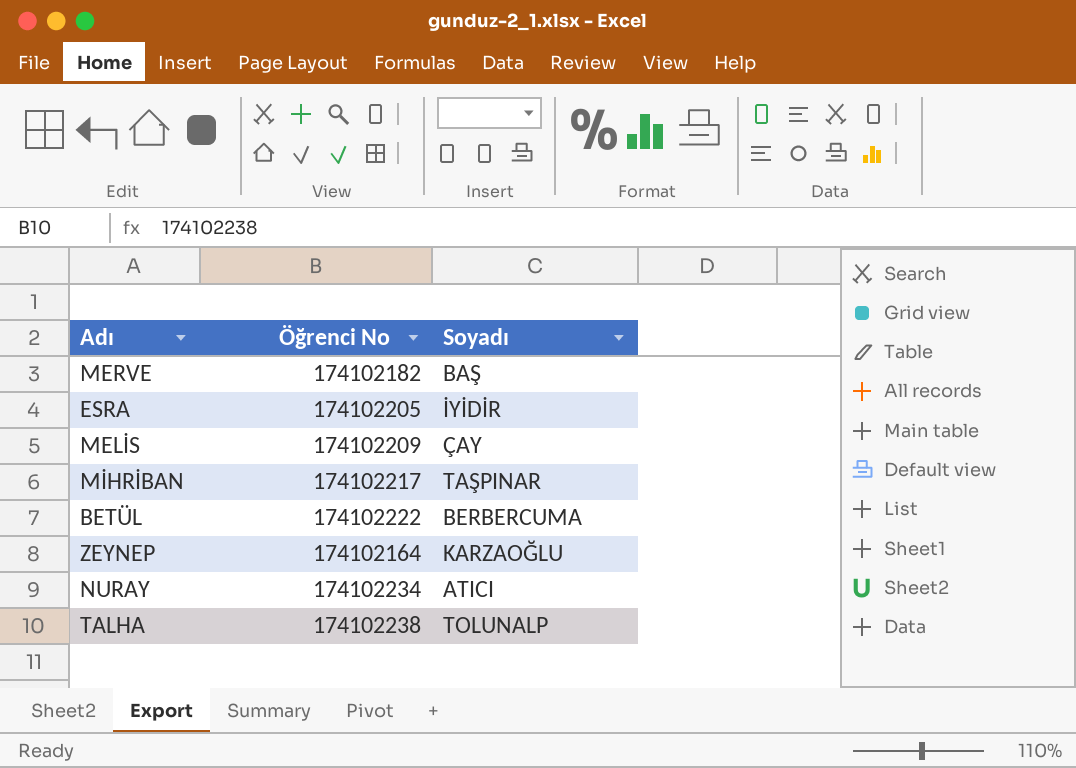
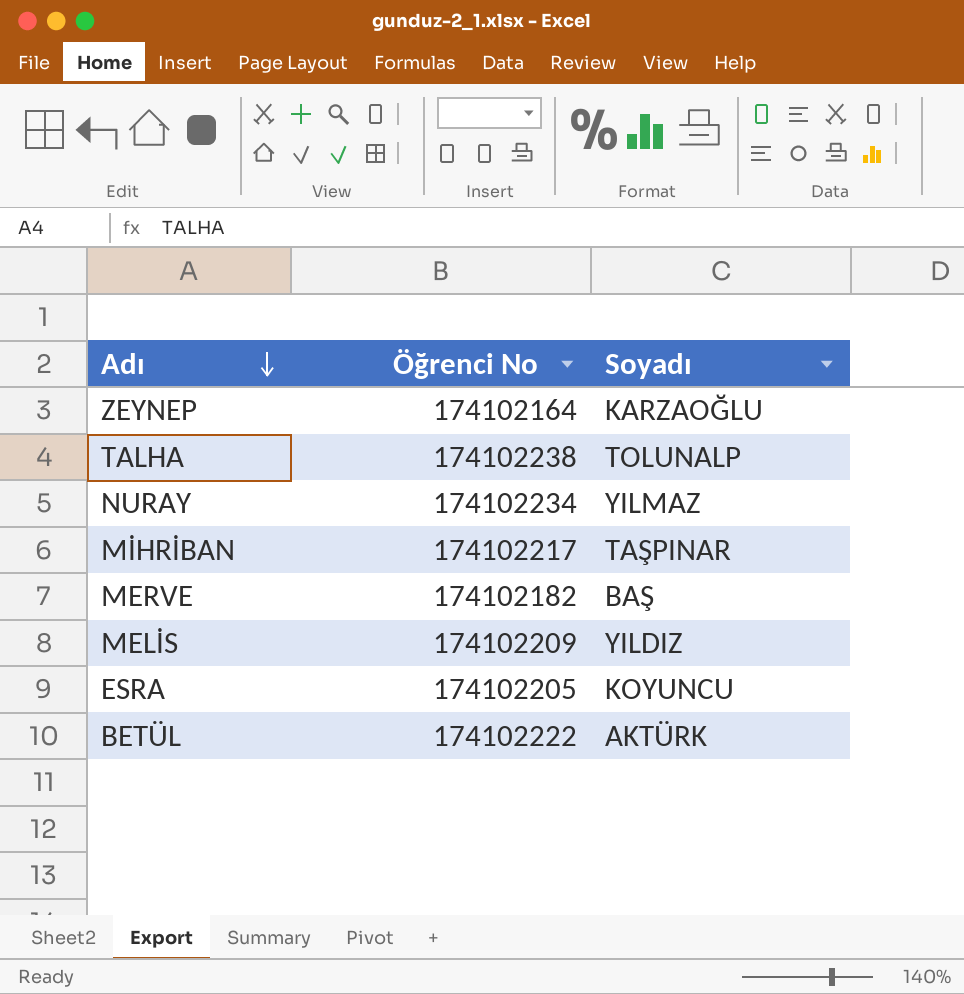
row order: none -> Adı descending
NURAY | Soyadı: ATICI -> YILMAZ
MELİS | Soyadı: ÇAY -> YILDIZ
ESRA | Soyadı: İYİDİR -> KOYUNCU
BETÜL | Soyadı: BERBERCUMA -> AKTÜRK

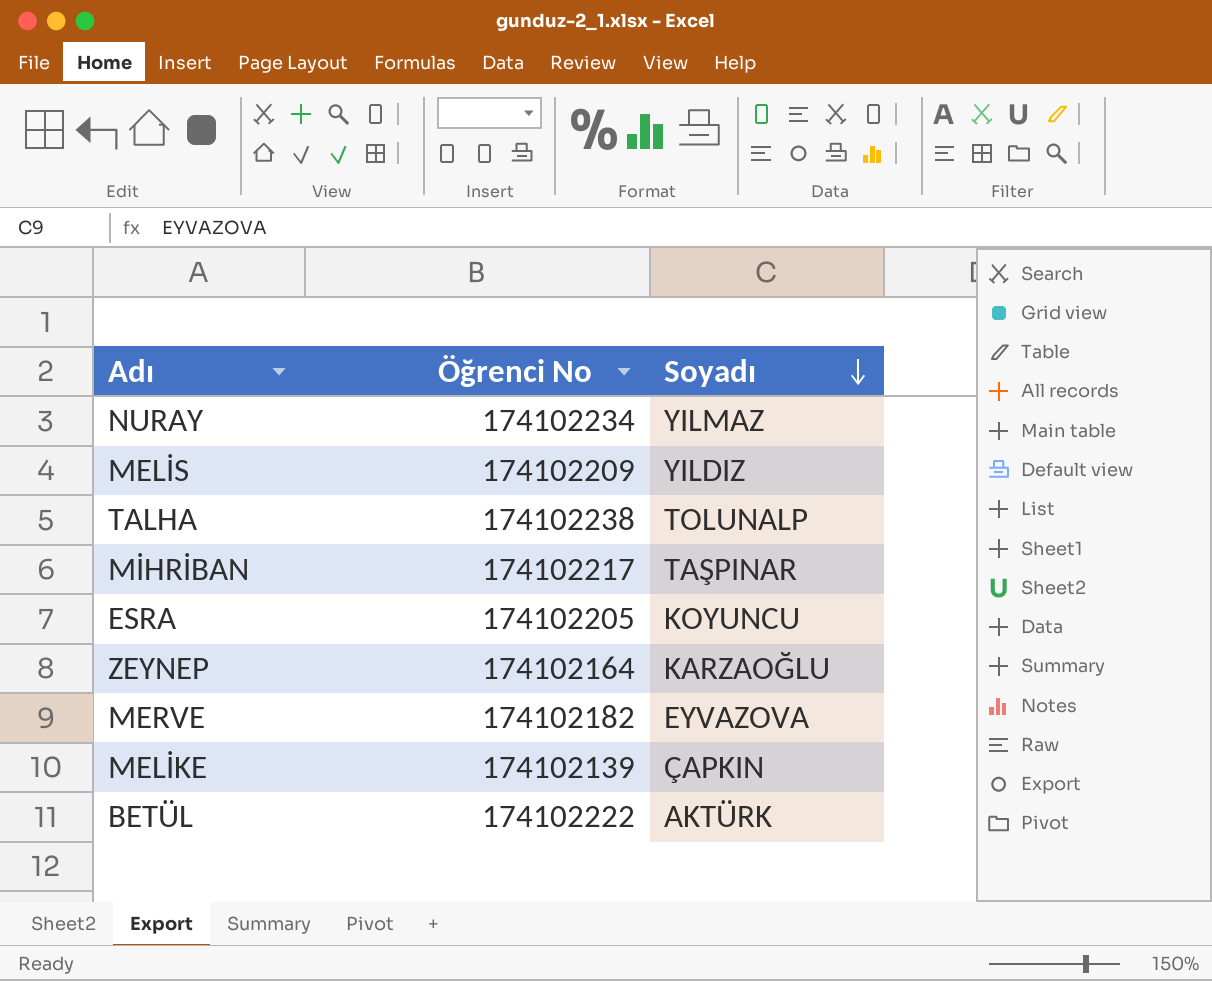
row order: Adı descending -> Soyadı descending
MERVE | Soyadı: BAŞ -> EYVAZOVA
row MELİKE: none -> 174102139 | ÇAPKIN

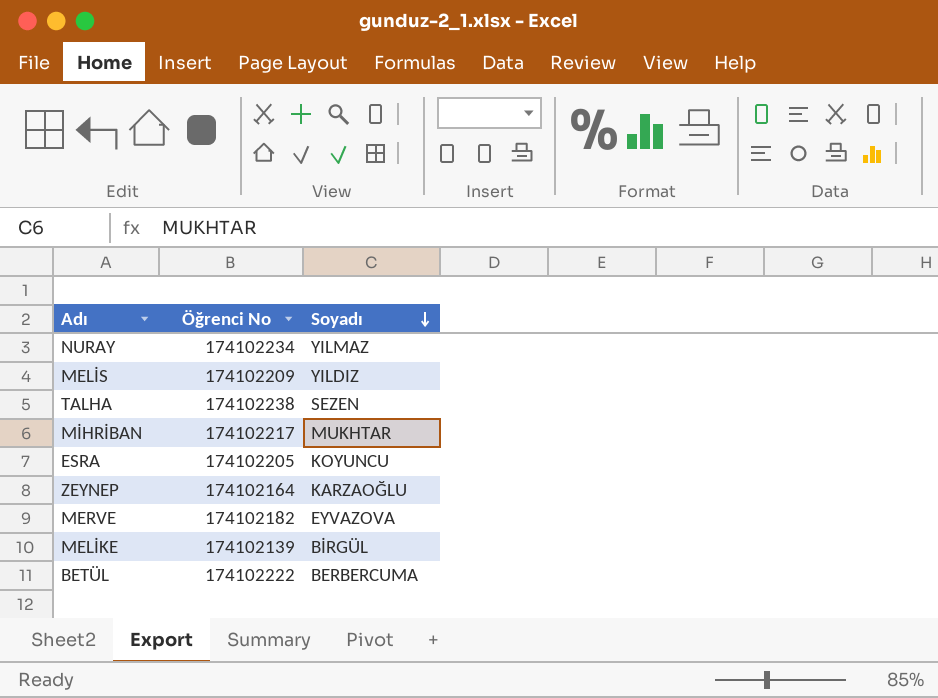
TALHA | Soyadı: TOLUNALP -> SEZEN
MİHRİBAN | Soyadı: TAŞPINAR -> MUKHTAR
MELİKE | Soyadı: ÇAPKIN -> BİRGÜL
BETÜL | Soyadı: AKTÜRK -> BERBERCUMA

